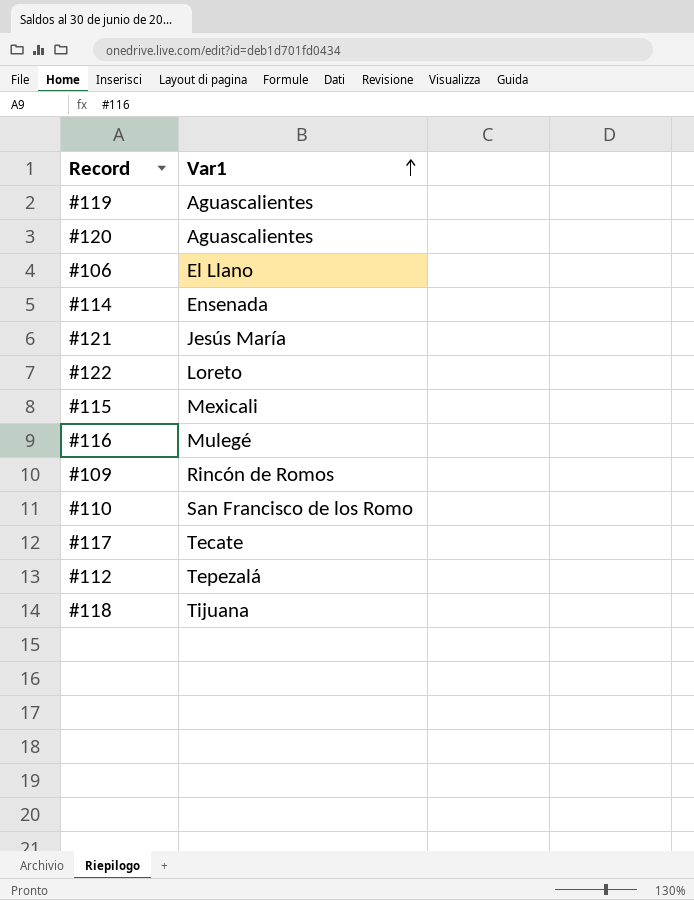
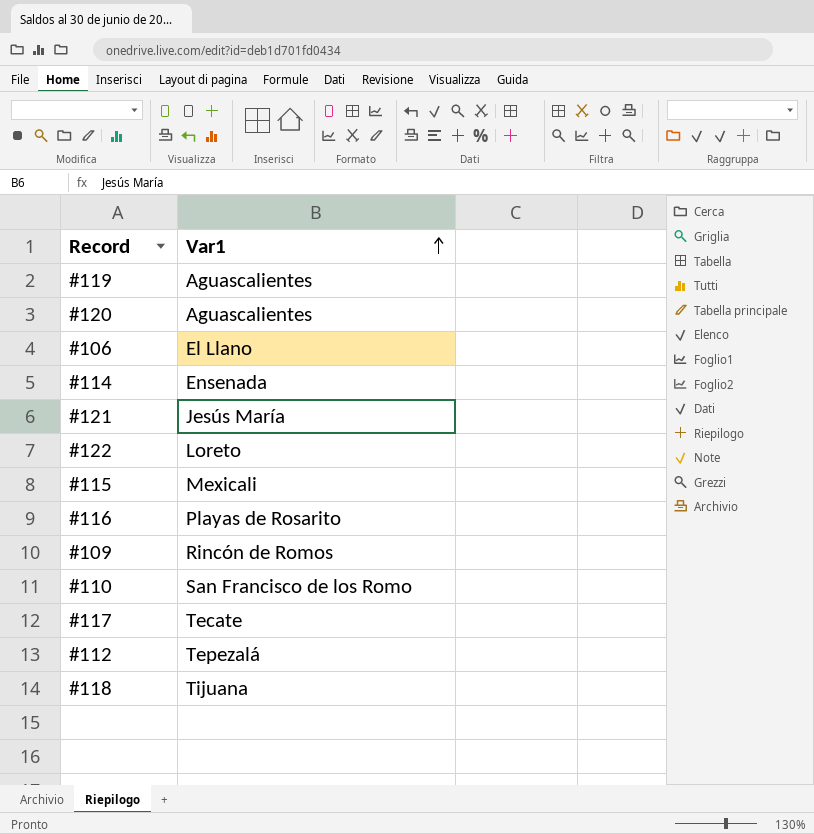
#116 | Var1: Mulegé -> Playas de Rosarito

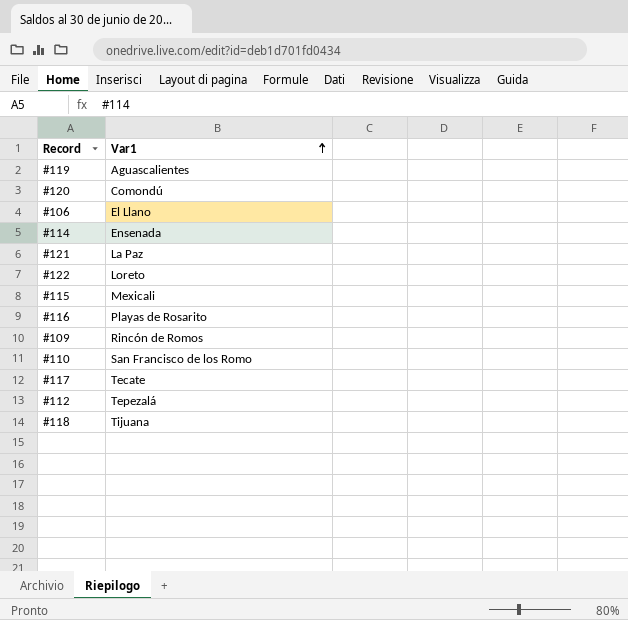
#120 | Var1: Aguascalientes -> Comondú
#121 | Var1: Jesús María -> La Paz

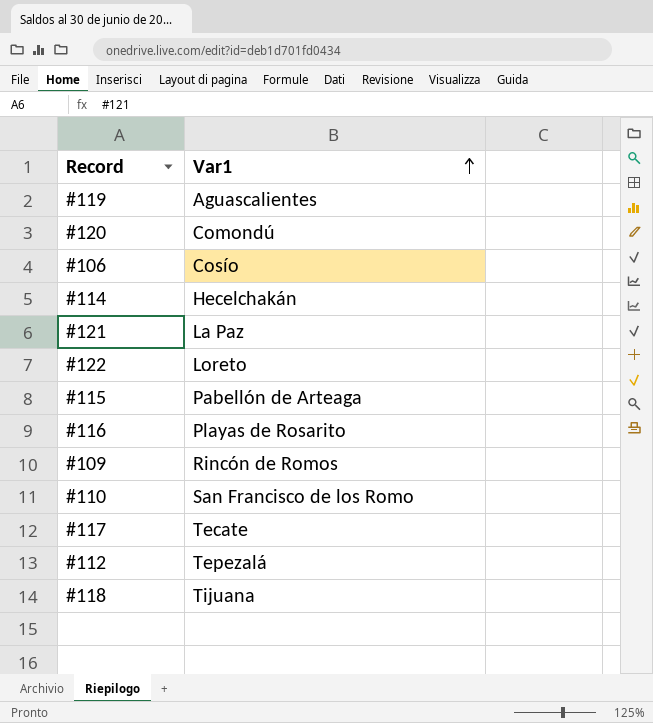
#106 | Var1: El Llano -> Cosío
#114 | Var1: Ensenada -> Hecelchakán
#115 | Var1: Mexicali -> Pabellón de Arteaga

